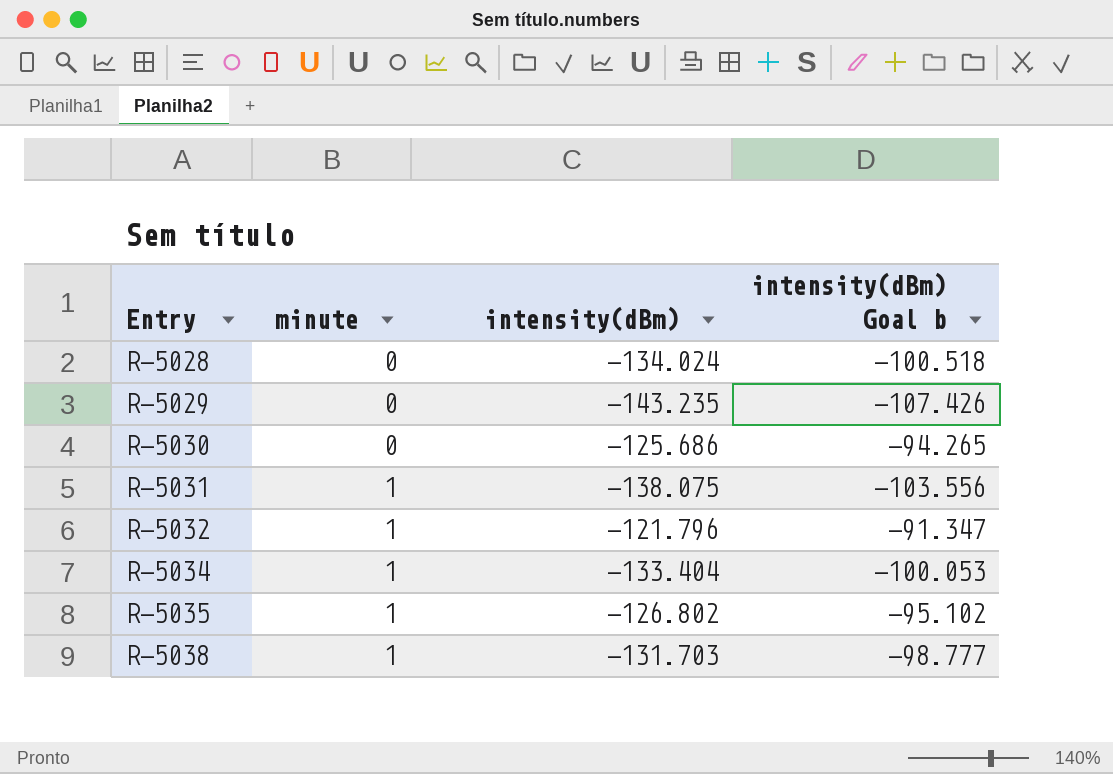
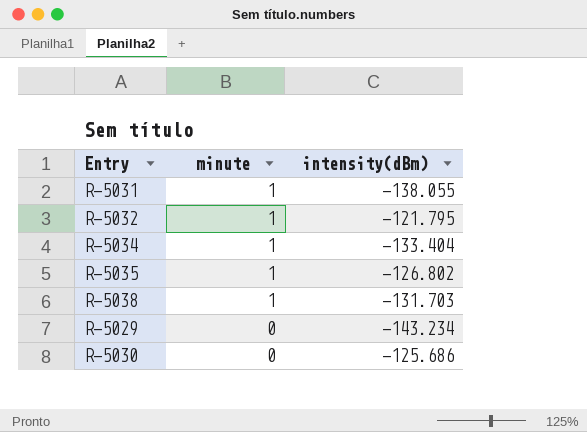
row order: Entry ascending -> minute descending
column intensity(dBm) Goal b | formula: [intensity(dBm)] * 0.75 -> none
row R-5028: 0 | -134.024 | -100.518 -> none
R-5031 | intensity(dBm): -138.075 -> -138.055
R-5032 | intensity(dBm): -121.796 -> -121.795
R-5029 | intensity(dBm): -143.235 -> -143.234

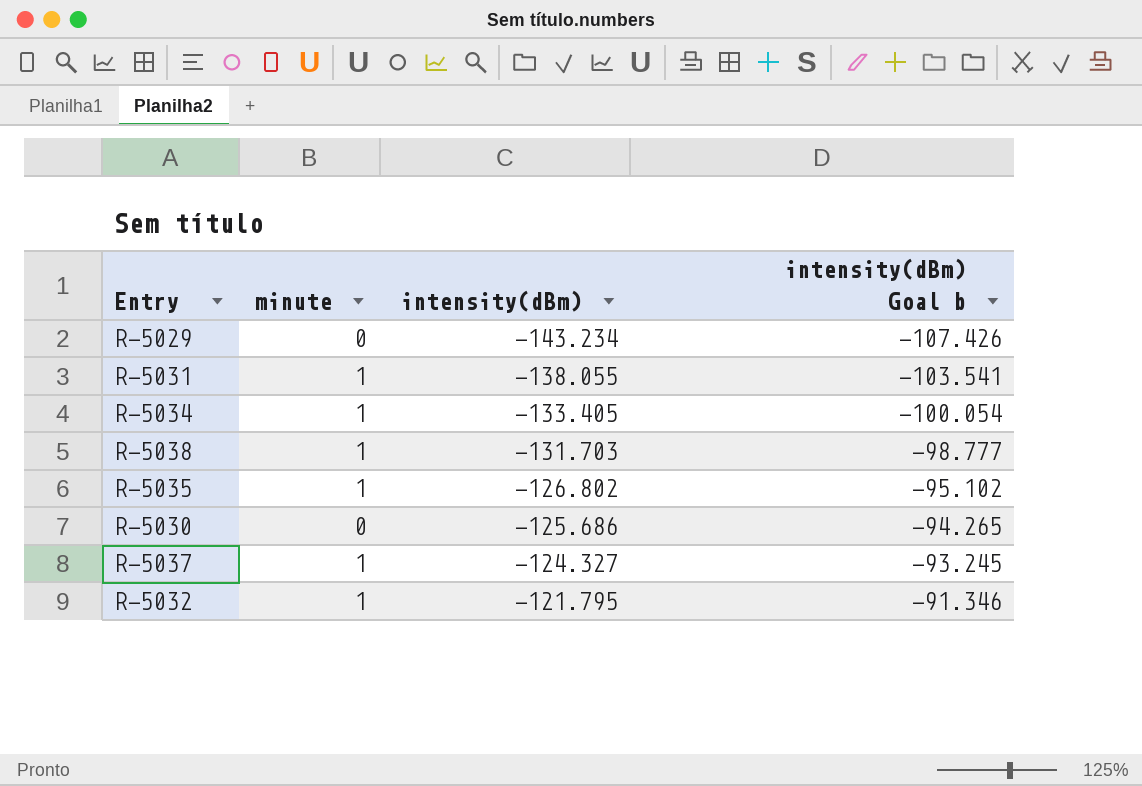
row order: minute descending -> intensity(dBm) ascending
column intensity(dBm) Goal b | formula: none -> [intensity(dBm)] * 0.75
R-5034 | intensity(dBm): -133.404 -> -133.405
row R-5037: none -> 1 | -124.327 | -93.245

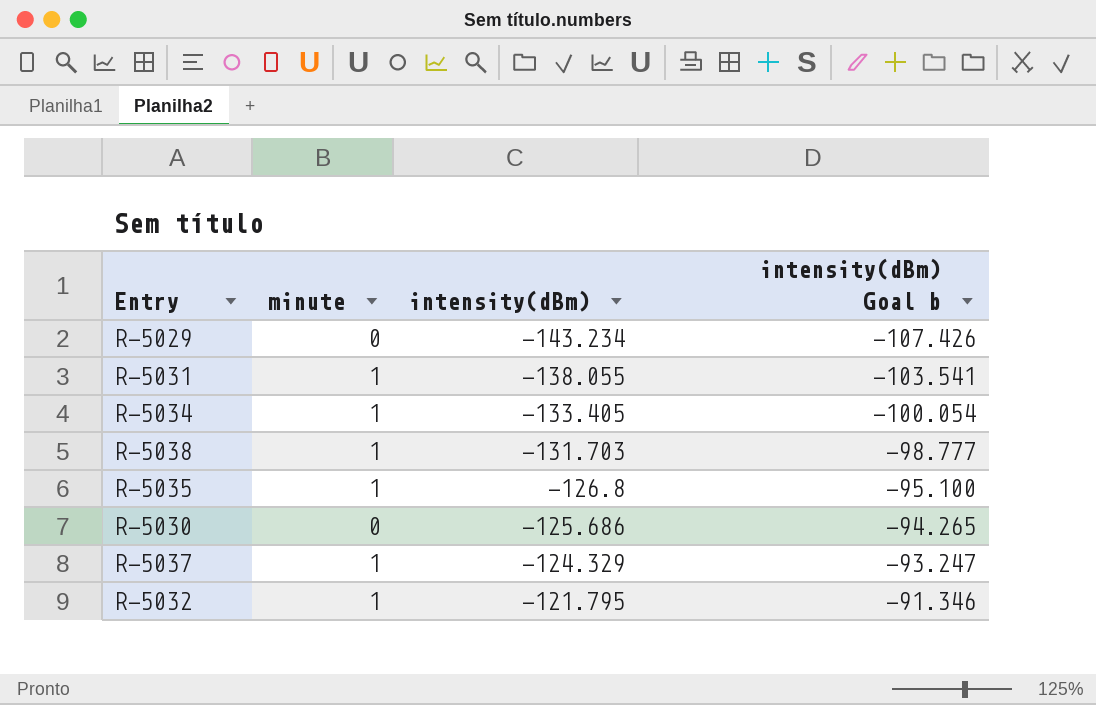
R-5035 | intensity(dBm): -126.802 -> -126.8
R-5035 | intensity(dBm) Goal b: -95.102 -> -95.100
R-5037 | intensity(dBm): -124.327 -> -124.329
R-5037 | intensity(dBm) Goal b: -93.245 -> -93.247

